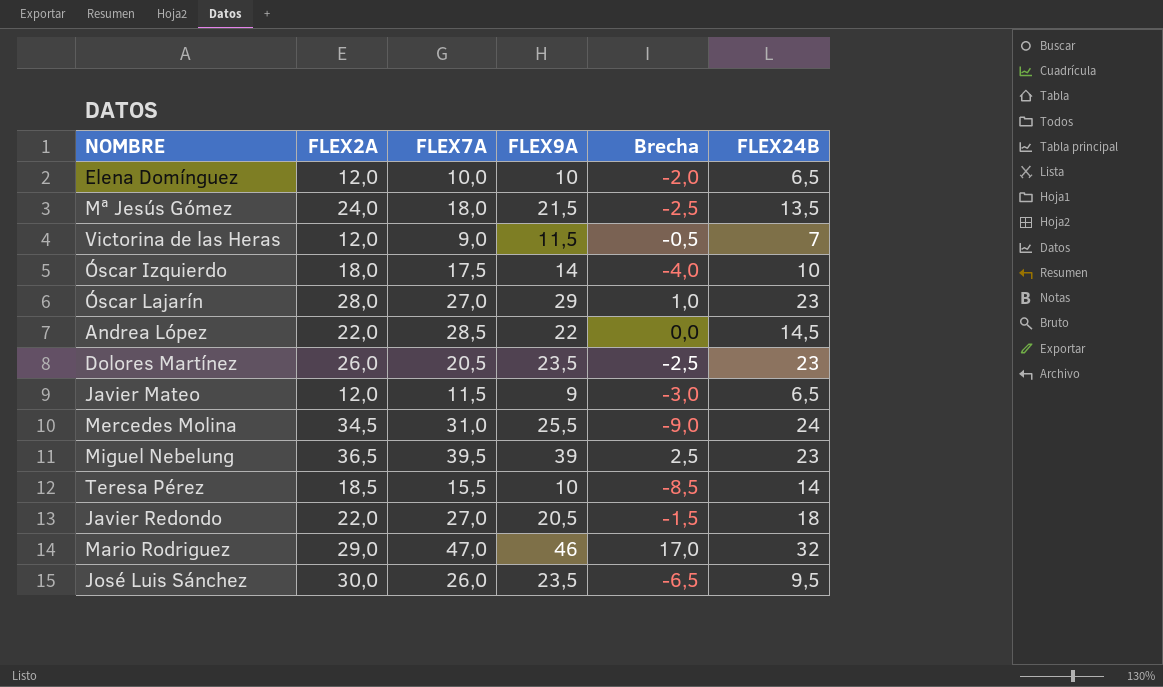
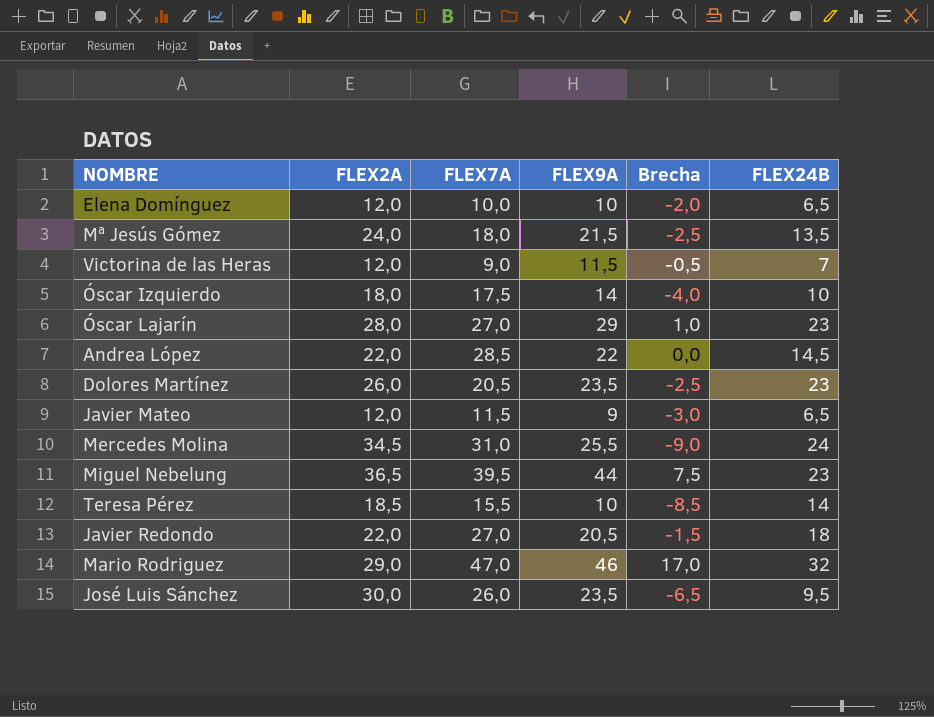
Miguel Nebelung | FLEX9A: 39 -> 44
Miguel Nebelung | Brecha: 2,5 -> 7,5

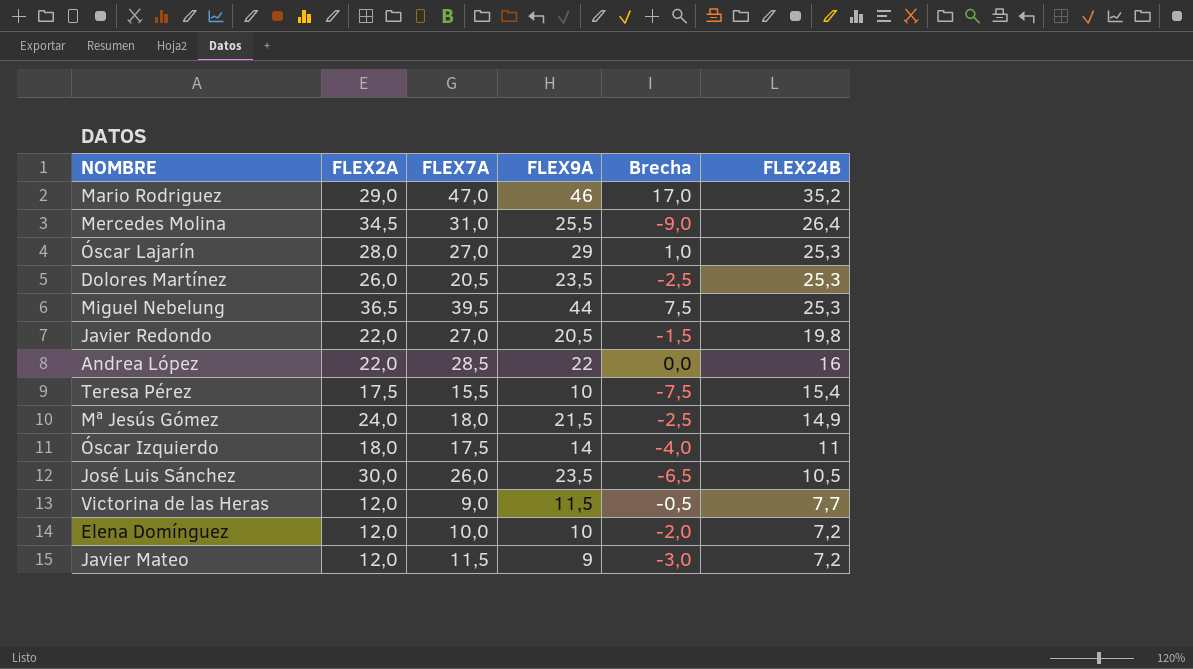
row order: none -> FLEX24B descending
Mario Rodriguez | FLEX24B: 32 -> 35,2
Mercedes Molina | FLEX24B: 24 -> 26,4
Óscar Lajarín | FLEX24B: 23 -> 25,3
Dolores Martínez | FLEX24B: 23 -> 25,3
Miguel Nebelung | FLEX24B: 23 -> 25,3
Javier Redondo | FLEX24B: 18 -> 19,8
Andrea López | FLEX24B: 14,5 -> 16
Teresa Pérez | FLEX2A: 18,5 -> 17,5
Teresa Pérez | Brecha: -8,5 -> -7,5
Teresa Pérez | FLEX24B: 14 -> 15,4
Mª Jesús Gómez | FLEX24B: 13,5 -> 14,9
Óscar Izquierdo | FLEX24B: 10 -> 11
José Luis Sánchez | FLEX24B: 9,5 -> 10,5
Victorina de las Heras | FLEX24B: 7 -> 7,7
Elena Domínguez | FLEX24B: 6,5 -> 7,2
Javier Mateo | FLEX24B: 6,5 -> 7,2

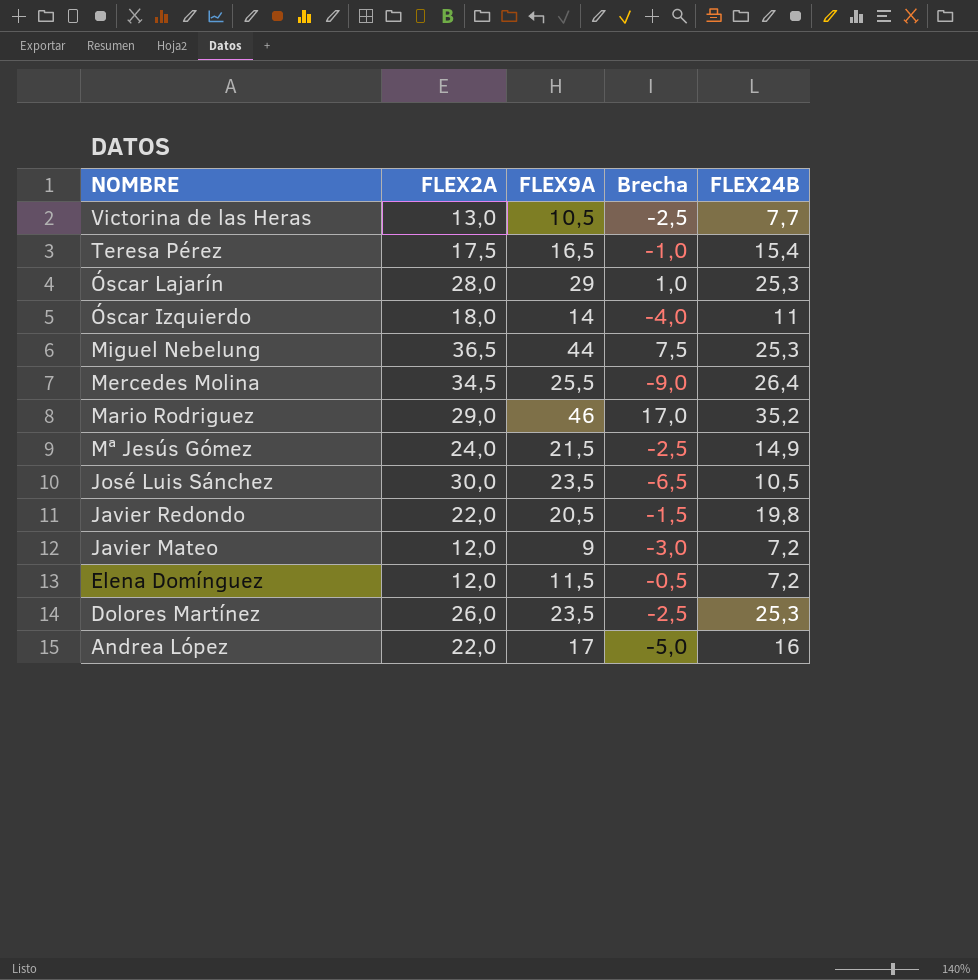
row order: FLEX24B descending -> NOMBRE descending
column FLEX7A | position: 3 -> none
Victorina de las Heras | FLEX2A: 12,0 -> 13,0
Victorina de las Heras | FLEX9A: 11,5 -> 10,5
Victorina de las Heras | Brecha: -0,5 -> -2,5
Teresa Pérez | FLEX9A: 10 -> 16,5
Teresa Pérez | Brecha: -7,5 -> -1,0
Elena Domínguez | FLEX9A: 10 -> 11,5
Elena Domínguez | Brecha: -2,0 -> -0,5
Andrea López | FLEX9A: 22 -> 17
Andrea López | Brecha: 0,0 -> -5,0

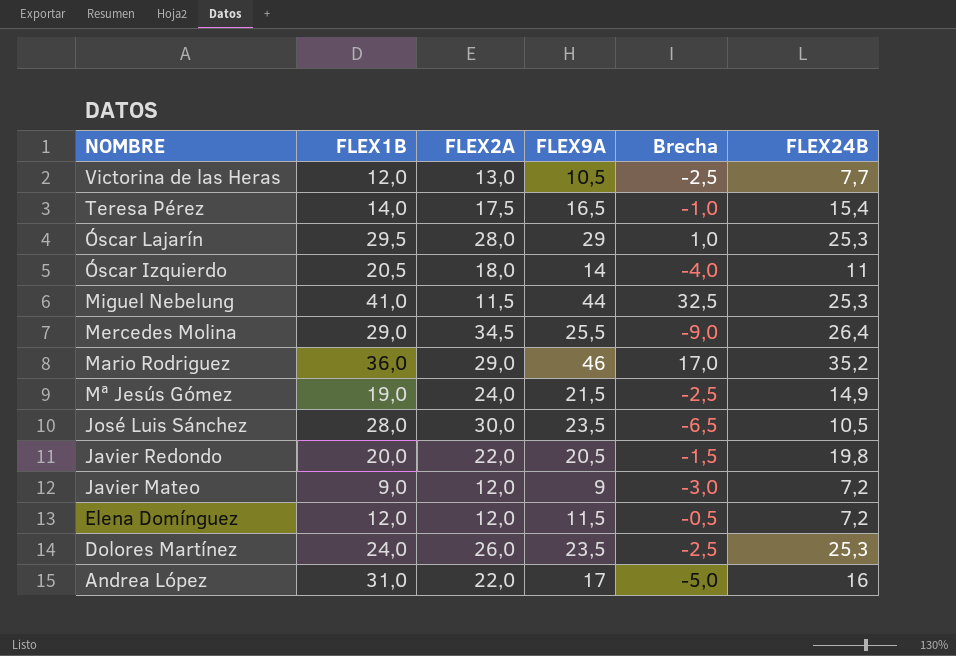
column FLEX1B | position: none -> 2
Miguel Nebelung | FLEX2A: 36,5 -> 11,5
Miguel Nebelung | Brecha: 7,5 -> 32,5

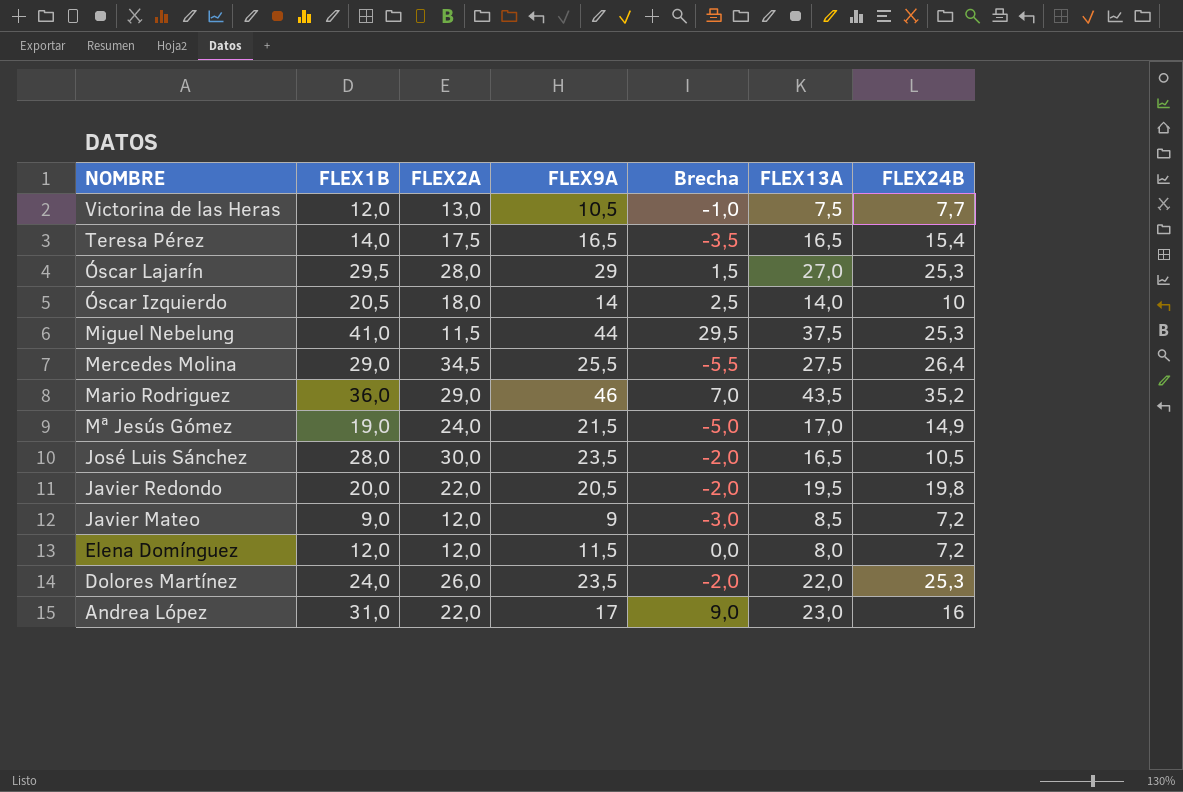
column Brecha | formula: [FLEX9A] - [FLEX2A] -> [FLEX1B] - [FLEX2A]
column FLEX13A | position: none -> 6
Óscar Izquierdo | FLEX24B: 11 -> 10

